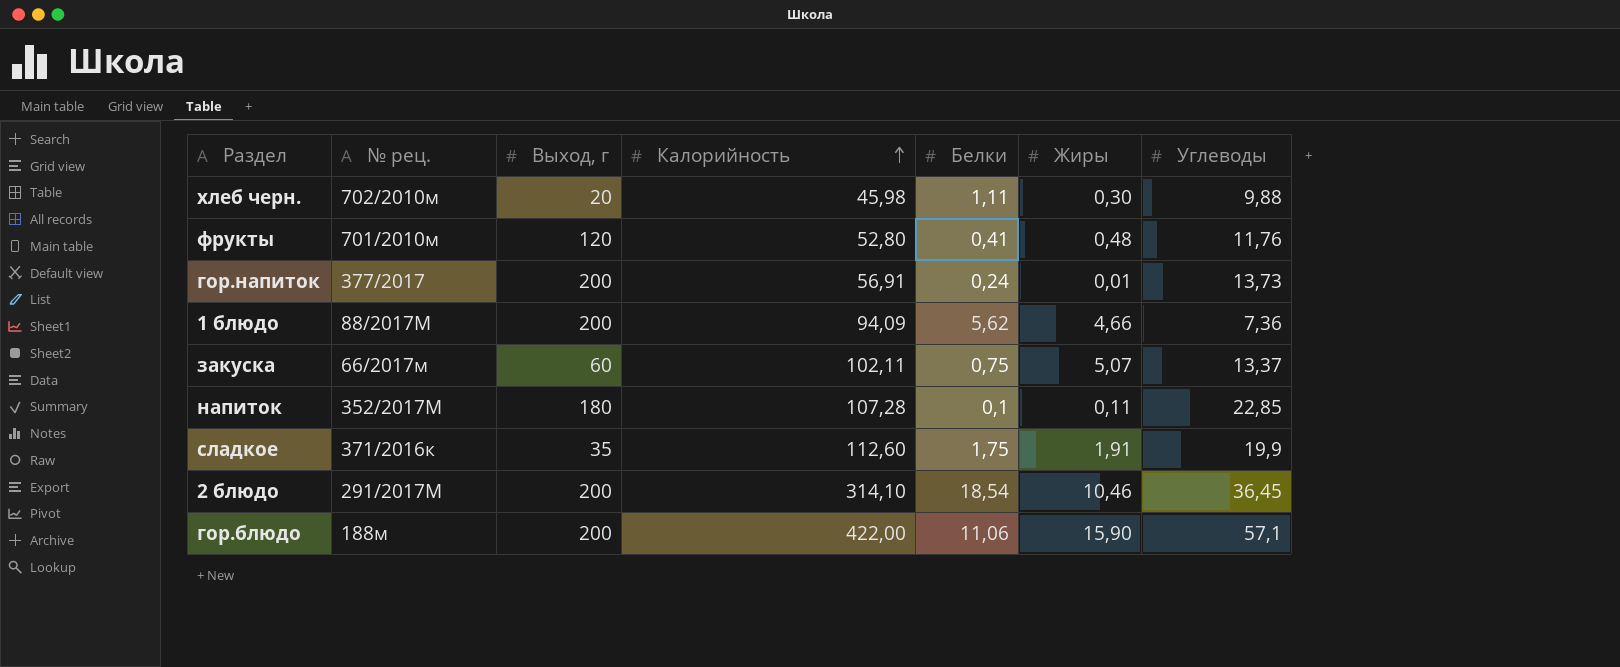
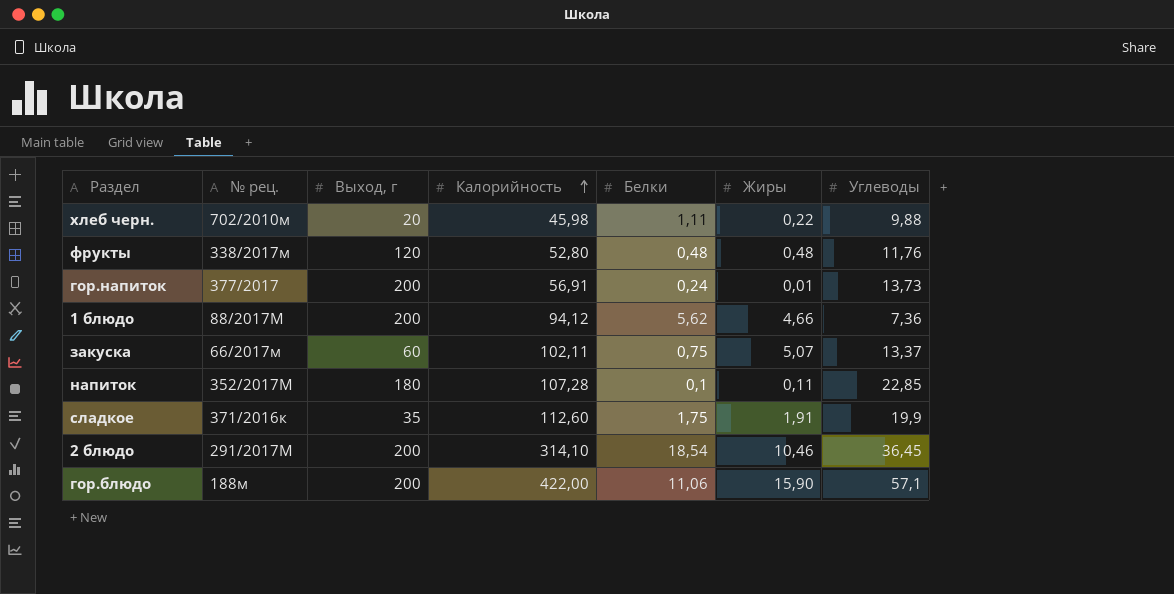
хлеб черн. | Жиры: 0,30 -> 0,22
фрукты | № рец.: 701/2010м -> 338/2017м
фрукты | Белки: 0,41 -> 0,48
1 блюдо | Калорийность: 94,09 -> 94,12

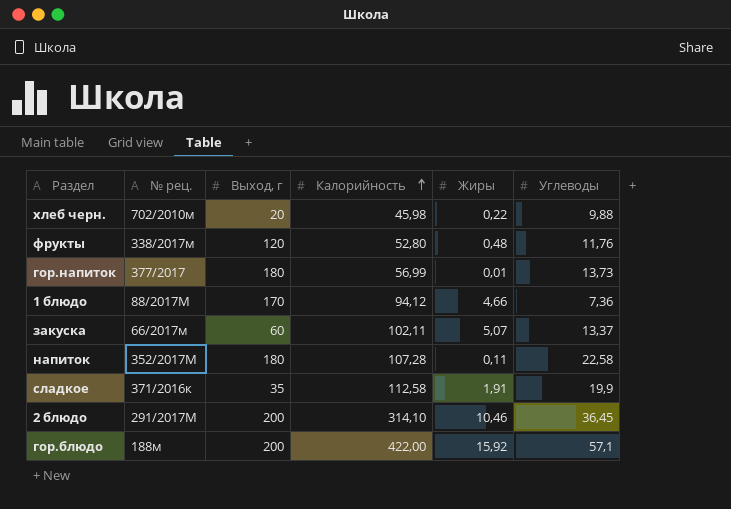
column Белки | position: 5 -> none
гор.напиток | Выход, г: 200 -> 180
гор.напиток | Калорийность: 56,91 -> 56,99
1 блюдо | Выход, г: 200 -> 170
напиток | Углеводы: 22,85 -> 22,58
сладкое | Калорийность: 112,60 -> 112,58
гор.блюдо | Жиры: 15,90 -> 15,92

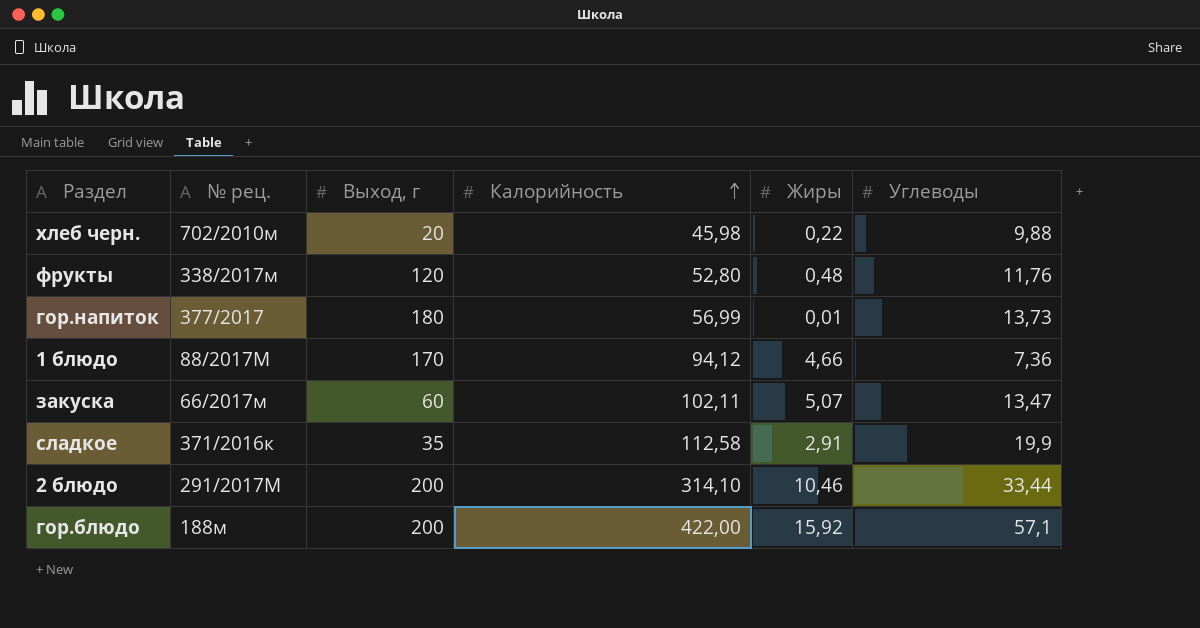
row напиток: 352/2017М | 180 | 107,28 | 0,11 | 22,58 -> none
закуска | Углеводы: 13,37 -> 13,47
сладкое | Жиры: 1,91 -> 2,91
2 блюдо | Углеводы: 36,45 -> 33,44

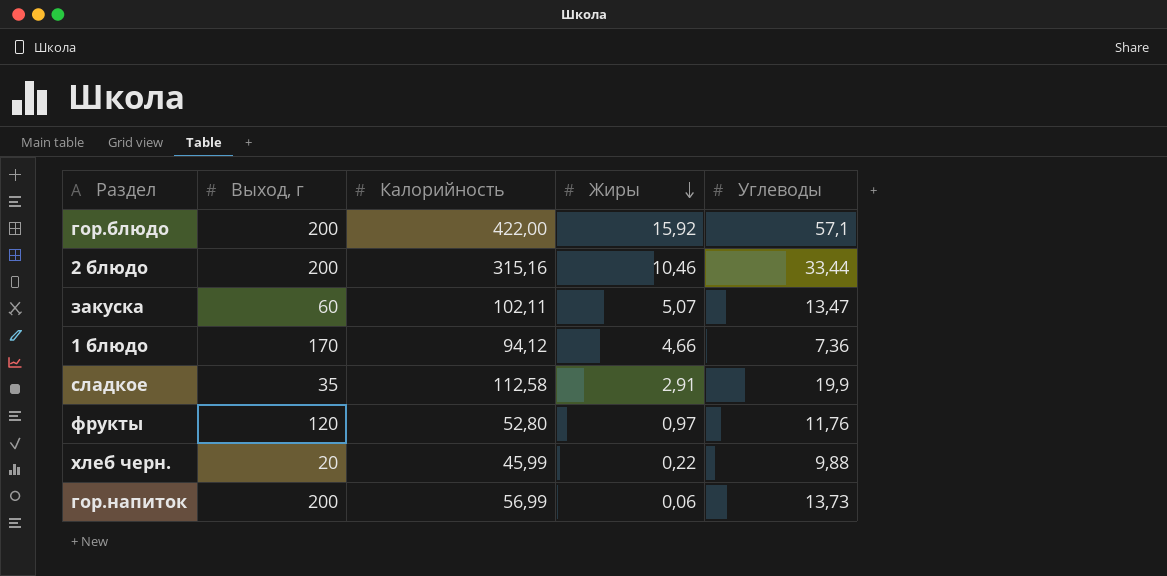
row order: Калорийность ascending -> Жиры descending
column № рец. | position: 2 -> none
2 блюдо | Калорийность: 314,10 -> 315,16
фрукты | Жиры: 0,48 -> 0,97
хлеб черн. | Калорийность: 45,98 -> 45,99
гор.напиток | Выход, г: 180 -> 200
гор.напиток | Жиры: 0,01 -> 0,06

